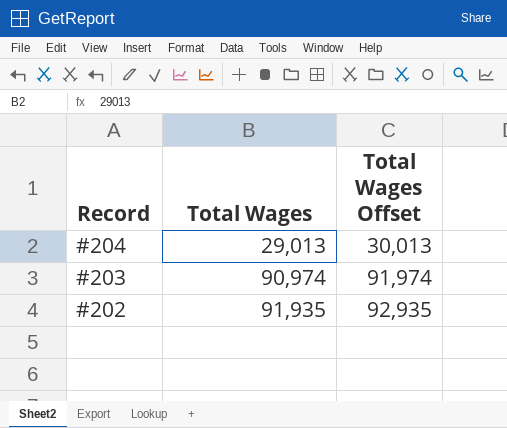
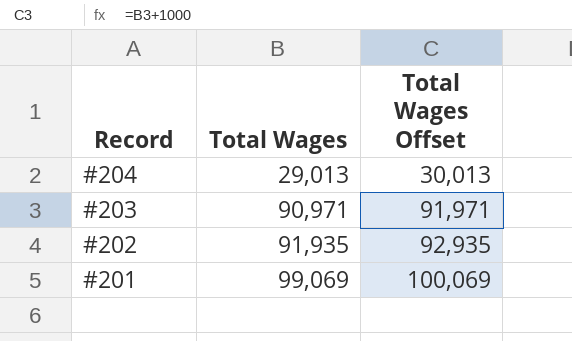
#203 | Total Wages: 90,974 -> 90,971
#203 | Total Wages Offset: 91,974 -> 91,971
row #201: none -> 99,069 | 100,069

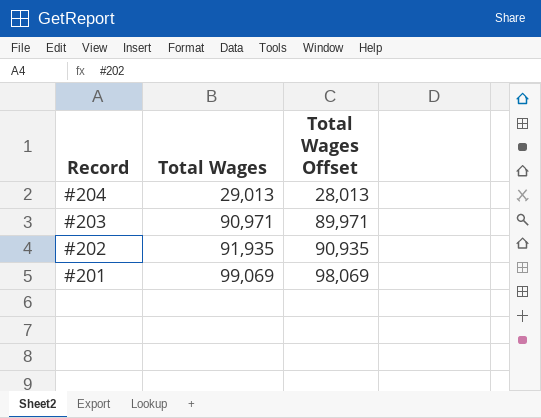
column Total Wages Offset | formula: [Total Wages] + 1000 -> [Total Wages] - 1000

